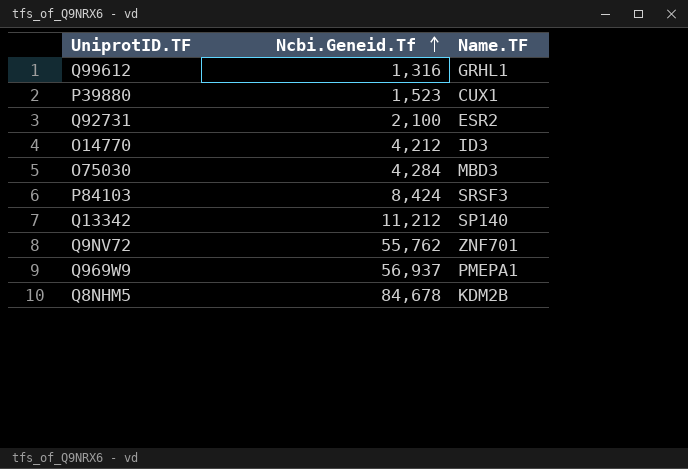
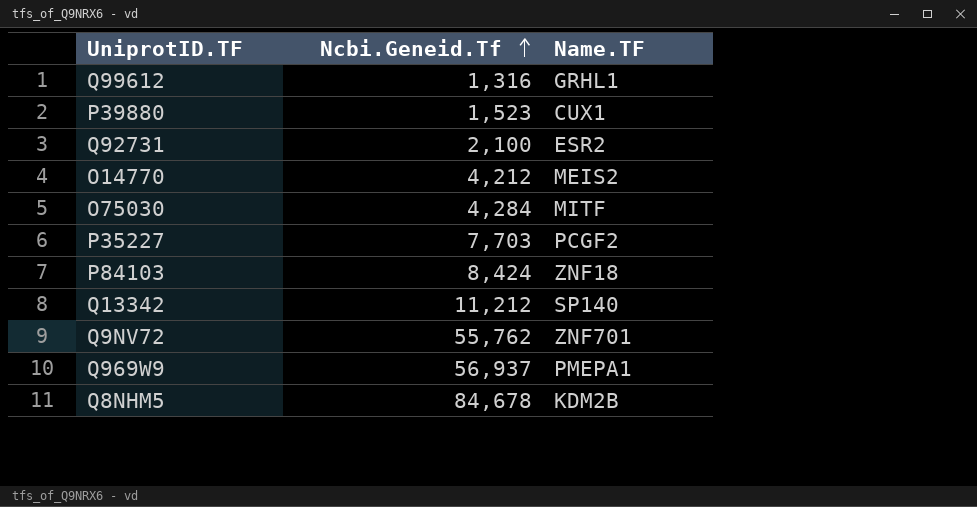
O14770 | Name.TF: ID3 -> MEIS2
O75030 | Name.TF: MBD3 -> MITF
row P35227: none -> 7,703 | PCGF2
P84103 | Name.TF: SRSF3 -> ZNF18

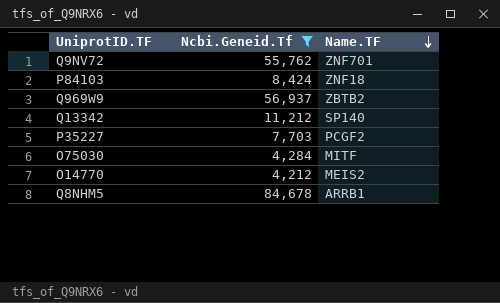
filter: none -> Ncbi.Geneid.Tf >= 4,212
row order: Ncbi.Geneid.Tf ascending -> Name.TF descending
Q969W9 | Name.TF: PMEPA1 -> ZBTB2
Q8NHM5 | Name.TF: KDM2B -> ARRB1

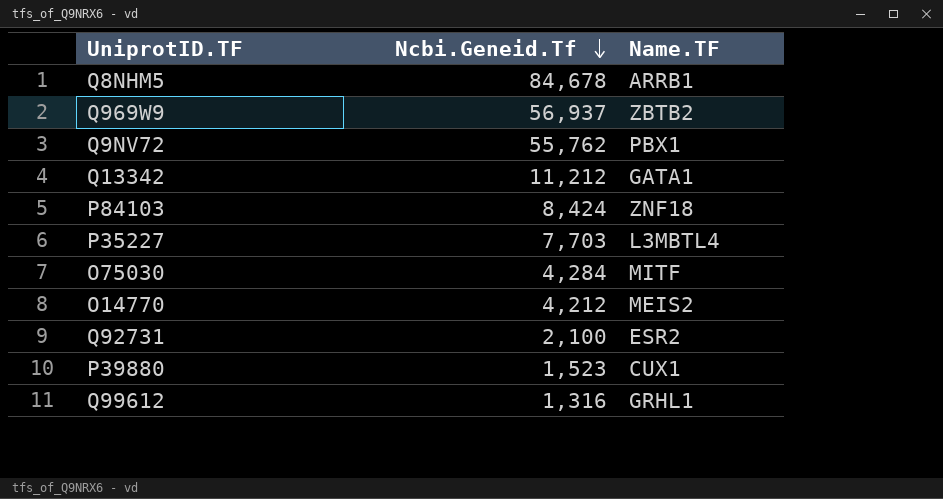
filter: Ncbi.Geneid.Tf >= 4,212 -> none
row order: Name.TF descending -> Ncbi.Geneid.Tf descending
Q9NV72 | Name.TF: ZNF701 -> PBX1
Q13342 | Name.TF: SP140 -> GATA1
P35227 | Name.TF: PCGF2 -> L3MBTL4

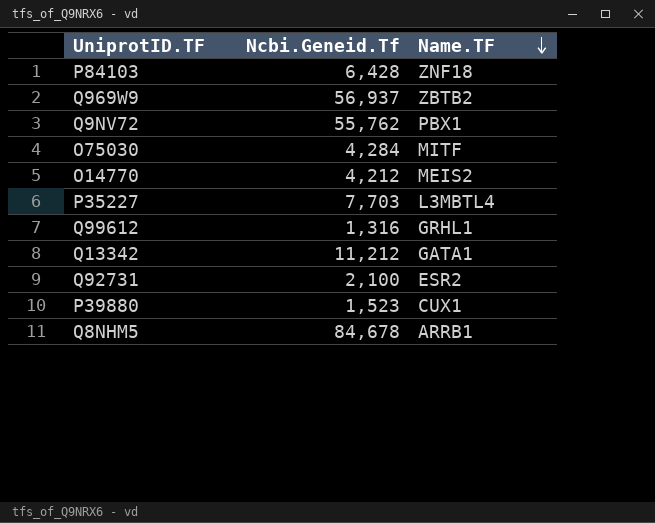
row order: Ncbi.Geneid.Tf descending -> Name.TF descending
P84103 | Ncbi.Geneid.Tf: 8,424 -> 6,428

